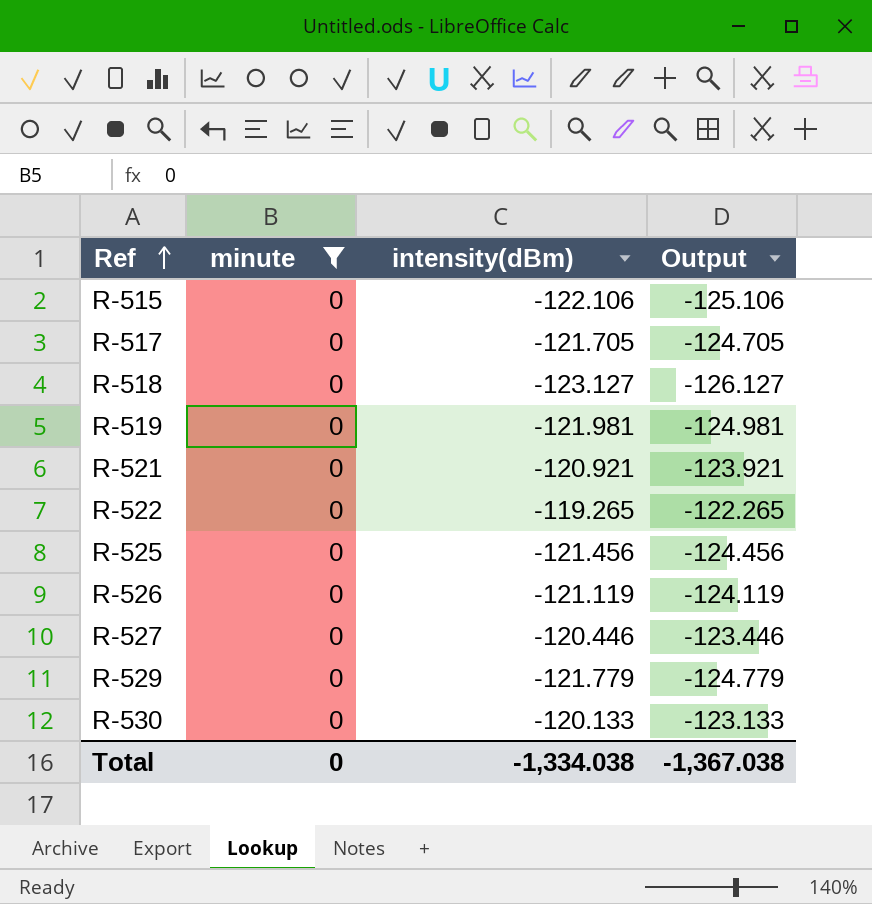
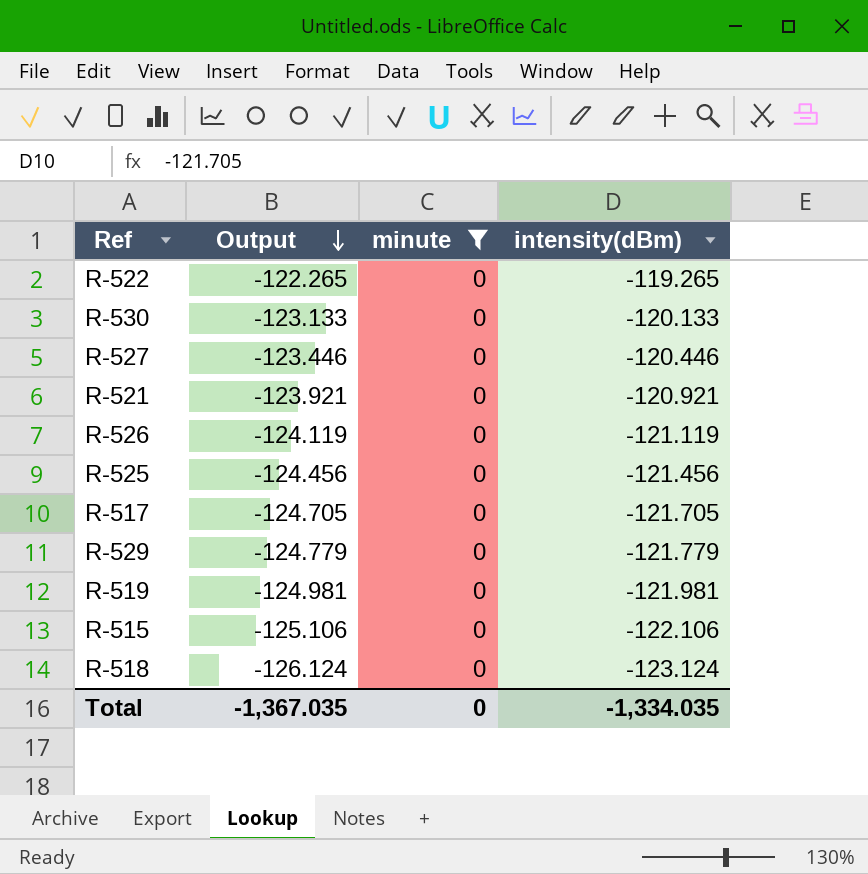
row order: Ref ascending -> Output descending
column Output | position: 4 -> 2
R-518 | Output: -126.127 -> -126.124
R-518 | intensity(dBm): -123.127 -> -123.124
Total | Output: -1,367.038 -> -1,367.035
Total | intensity(dBm): -1,334.038 -> -1,334.035

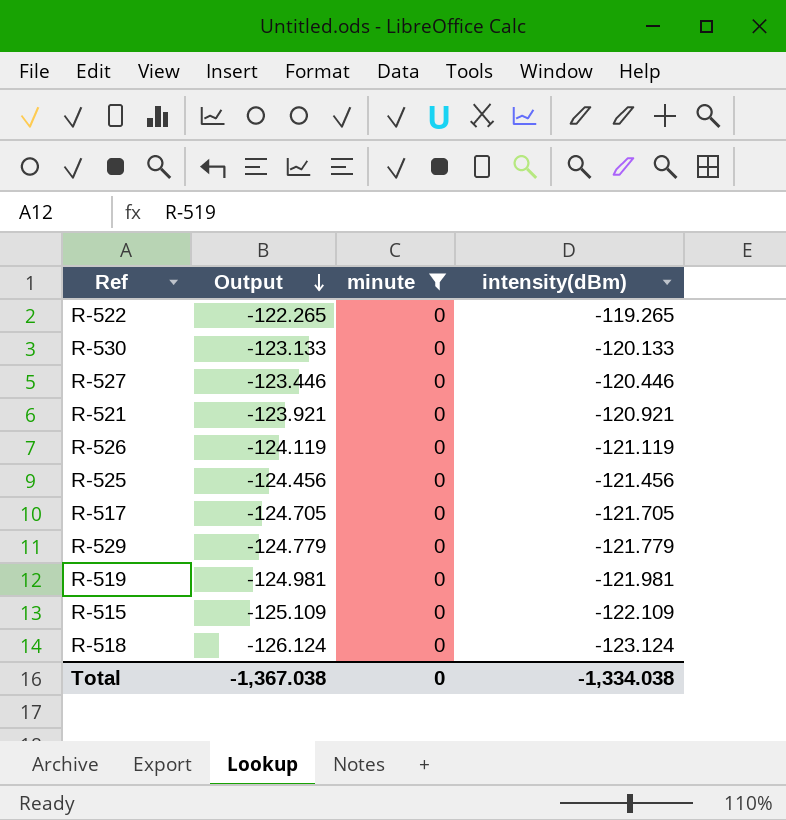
R-515 | Output: -125.106 -> -125.109
R-515 | intensity(dBm): -122.106 -> -122.109
Total | Output: -1,367.035 -> -1,367.038
Total | intensity(dBm): -1,334.035 -> -1,334.038

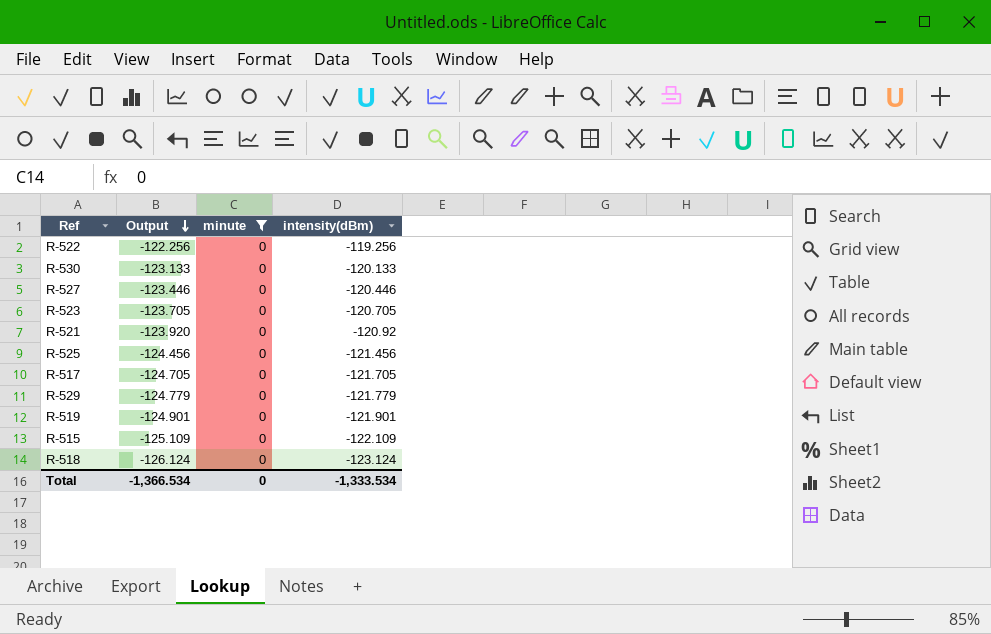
row R-526: -124.119 | 0 | -121.119 -> none
R-522 | Output: -122.265 -> -122.256
R-522 | intensity(dBm): -119.265 -> -119.256
row R-523: none -> -123.705 | 0 | -120.705
R-521 | Output: -123.921 -> -123.920
R-521 | intensity(dBm): -120.921 -> -120.92
R-519 | Output: -124.981 -> -124.901
R-519 | intensity(dBm): -121.981 -> -121.901
Total | Output: -1,367.038 -> -1,366.534
Total | intensity(dBm): -1,334.038 -> -1,333.534

